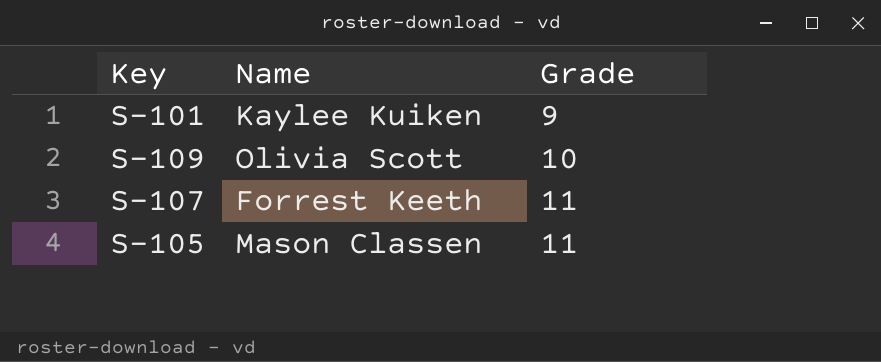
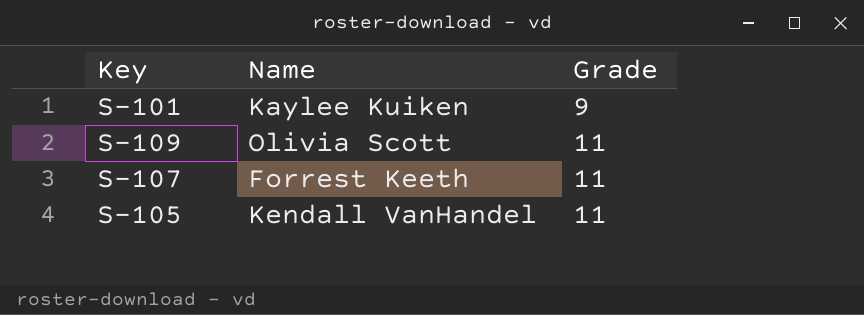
S-109 | Grade: 10 -> 11
S-105 | Name: Mason Classen -> Kendall VanHandel

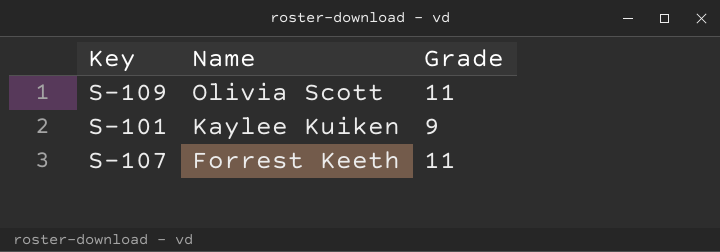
row order: Grade ascending -> Name descending
row S-105: Kendall VanHandel | 11 -> none

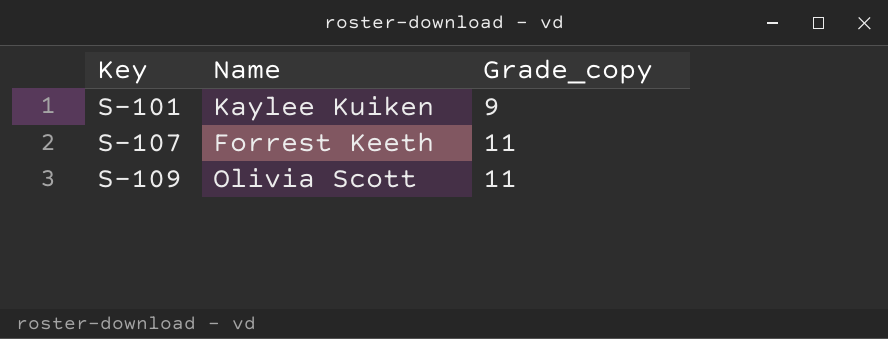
row order: Name descending -> Key ascending
column name: Grade -> Grade_copy

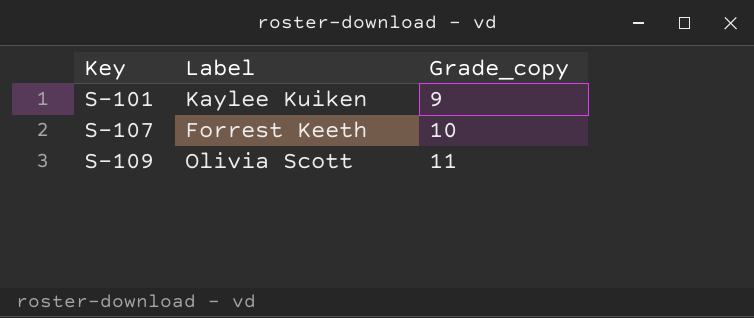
column name: Name -> Label
S-107 | Grade_copy: 11 -> 10

